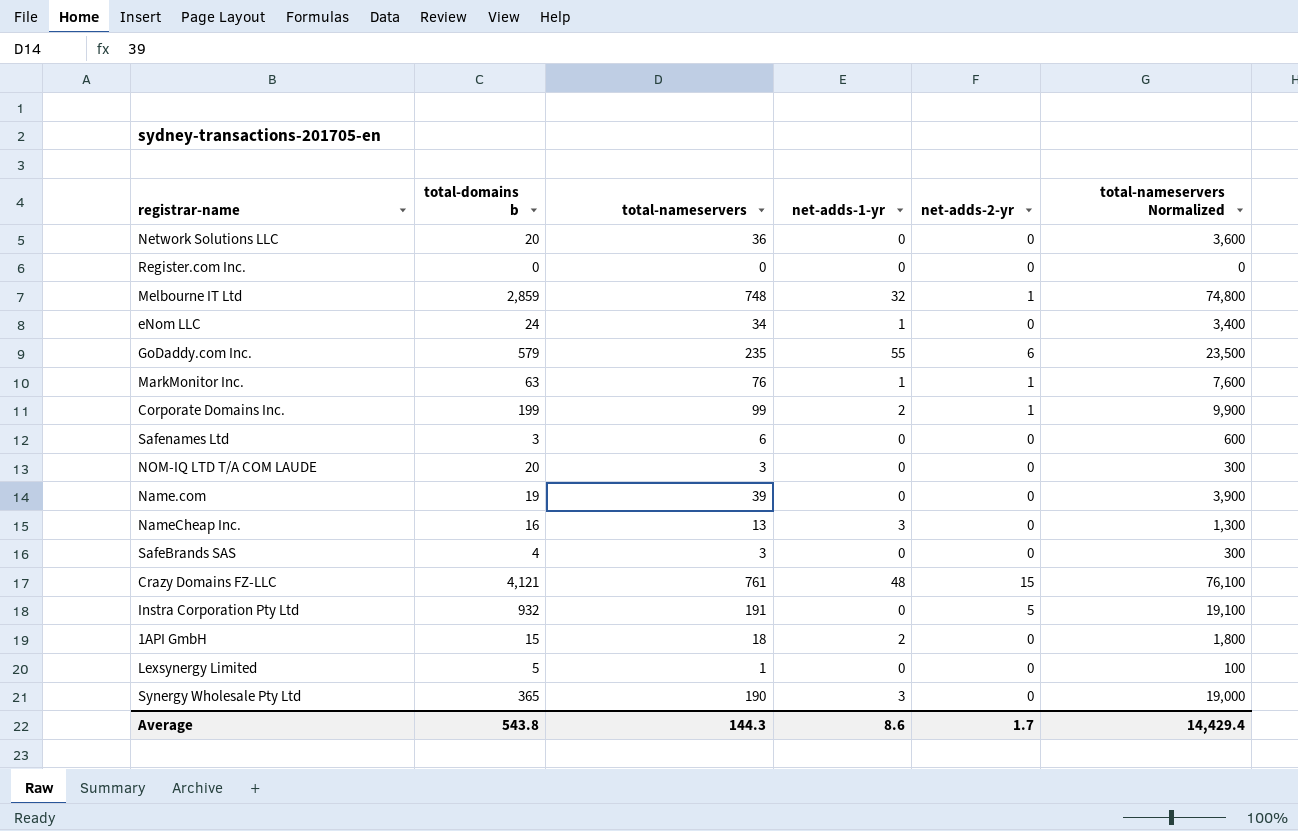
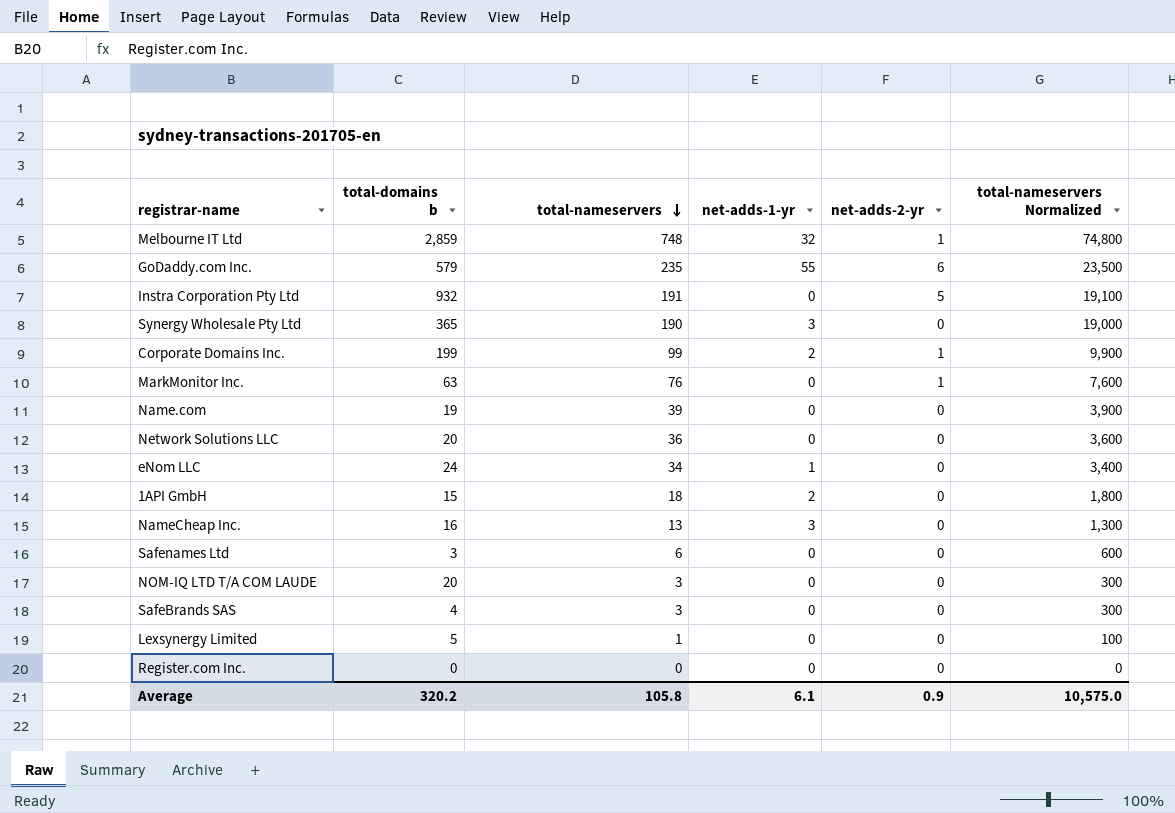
row order: none -> total-nameservers descending
row Crazy Domains FZ-LLC: 4,121 | 761 | 48 | 15 | 76,100 -> none
MarkMonitor Inc. | net-adds-1-yr: 1 -> 0
Average | total-domains b: 543.8 -> 320.2
Average | total-nameservers: 144.3 -> 105.8
Average | net-adds-1-yr: 8.6 -> 6.1
Average | net-adds-2-yr: 1.7 -> 0.9
Average | total-nameservers Normalized: 14,429.4 -> 10,575.0

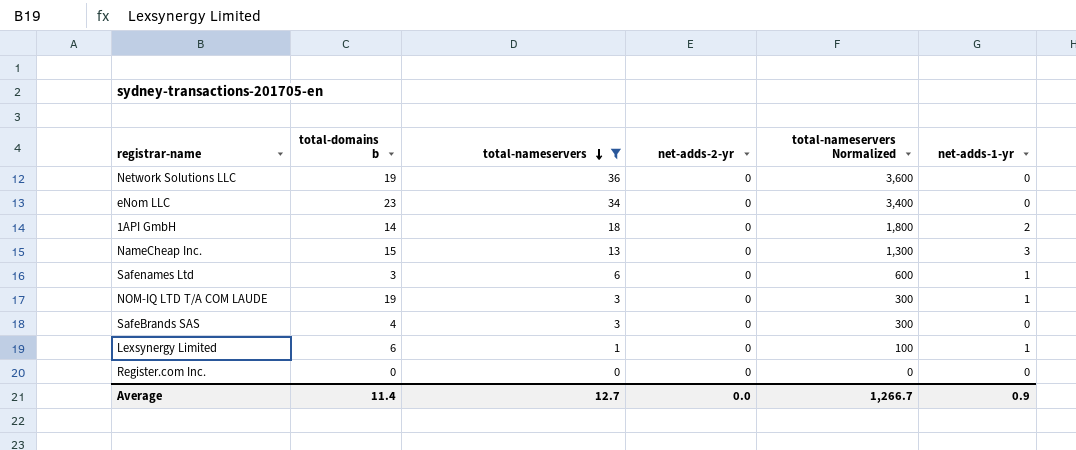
filter: none -> total-nameservers <= 36
column net-adds-1-yr | position: 4 -> 6
Network Solutions LLC | total-domains b: 20 -> 19
eNom LLC | total-domains b: 24 -> 23
eNom LLC | net-adds-1-yr: 1 -> 0
1API GmbH | total-domains b: 15 -> 14
NameCheap Inc. | total-domains b: 16 -> 15
Safenames Ltd | net-adds-1-yr: 0 -> 1
NOM-IQ LTD T/A COM LAUDE | total-domains b: 20 -> 19
NOM-IQ LTD T/A COM LAUDE | net-adds-1-yr: 0 -> 1
Lexsynergy Limited | total-domains b: 5 -> 6
Lexsynergy Limited | net-adds-1-yr: 0 -> 1
Average | total-domains b: 320.2 -> 11.4
Average | total-nameservers: 105.8 -> 12.7
Average | net-adds-2-yr: 0.9 -> 0.0
Average | total-nameservers Normalized: 10,575.0 -> 1,266.7
Average | net-adds-1-yr: 6.1 -> 0.9

